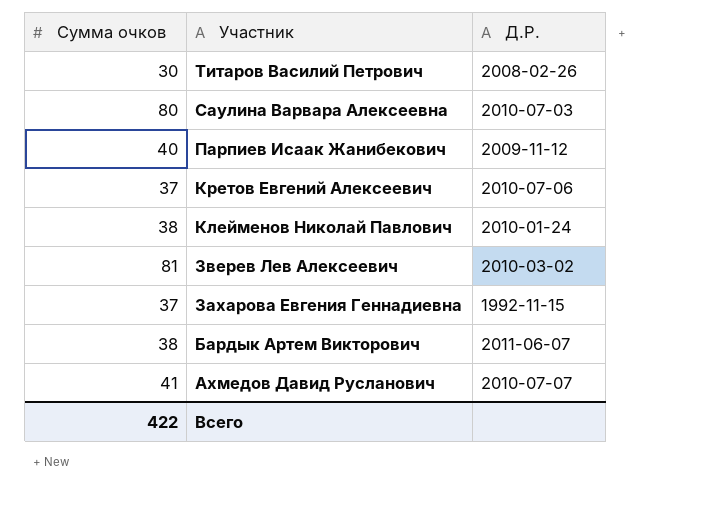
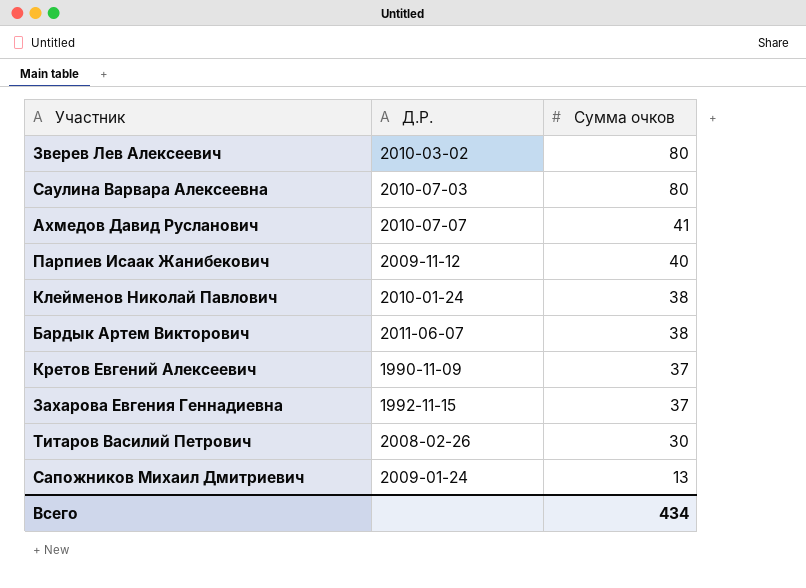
row order: Участник descending -> Сумма очков descending
column Сумма очков | position: 1 -> 3
Зверев Лев Алексеевич | Сумма очков: 81 -> 80
Кретов Евгений Алексеевич | Д.Р.: 2010-07-06 -> 1990-11-09
row Сапожников Михаил Дмитриевич: none -> 2009-01-24 | 13
Всего | Сумма очков: 422 -> 434

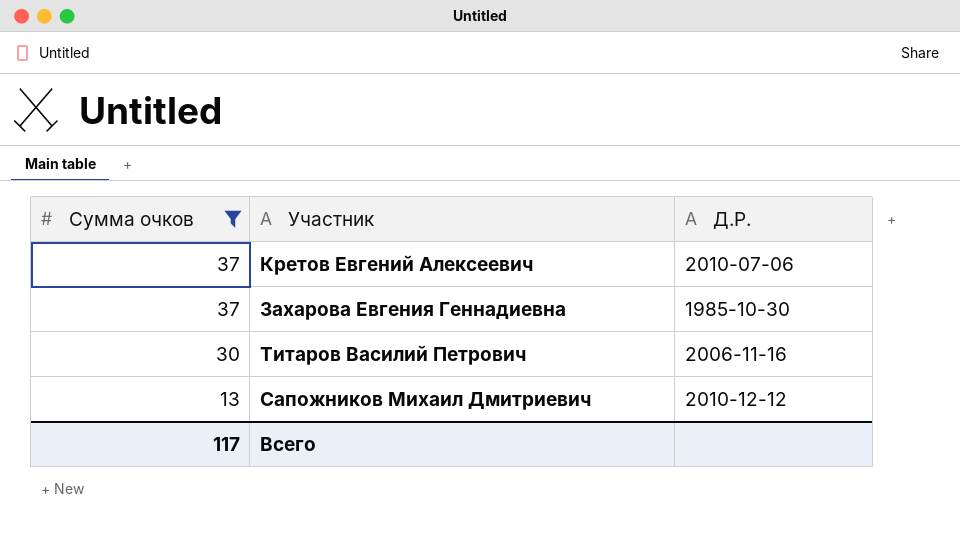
filter: none -> Сумма очков <= 37
column Сумма очков | position: 3 -> 1
Кретов Евгений Алексеевич | Д.Р.: 1990-11-09 -> 2010-07-06
Захарова Евгения Геннадиевна | Д.Р.: 1992-11-15 -> 1985-10-30
Титаров Василий Петрович | Д.Р.: 2008-02-26 -> 2006-11-16
Сапожников Михаил Дмитриевич | Д.Р.: 2009-01-24 -> 2010-12-12
Всего | Сумма очков: 434 -> 117

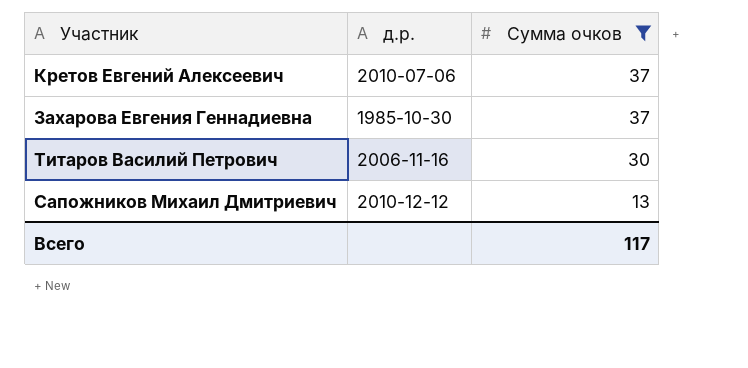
column name: Д.Р. -> д.р.
column Сумма очков | position: 1 -> 3

